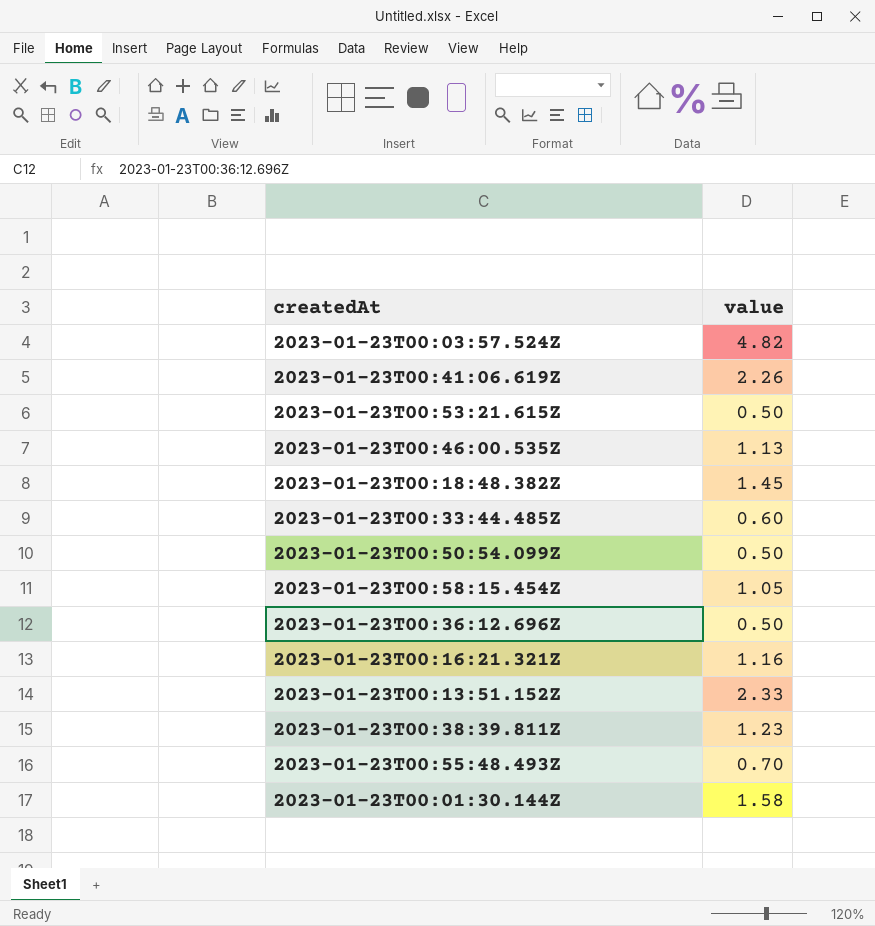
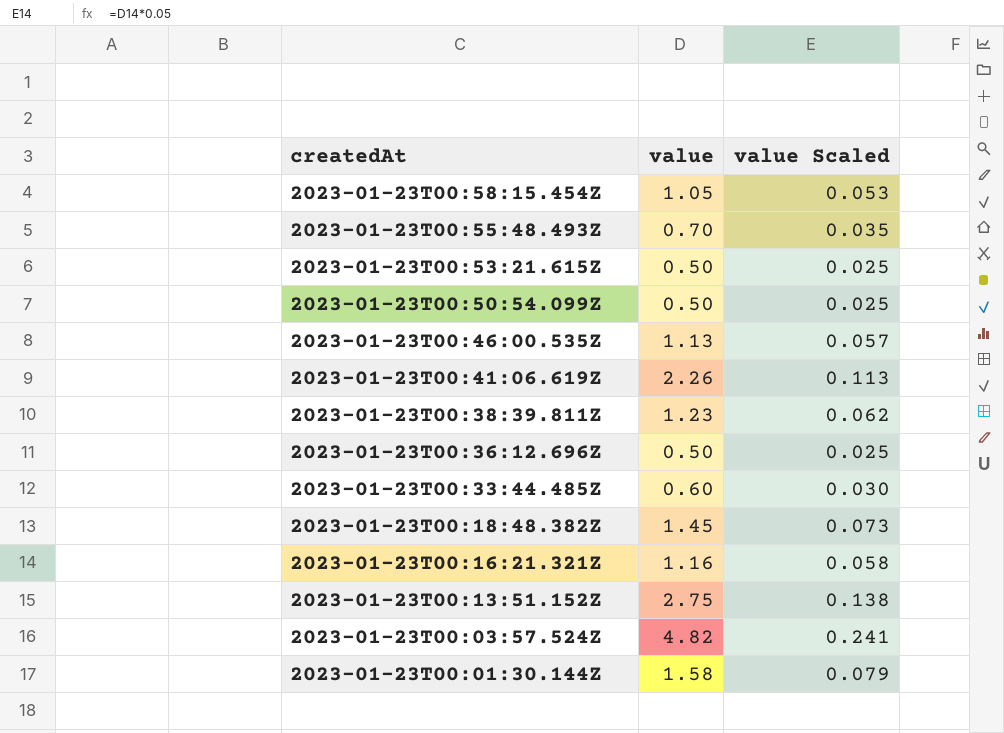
row order: none -> createdAt descending
column value Scaled | formula: none -> [value] * 0.05
2023-01-23T00:13:51.152Z | value: 2.33 -> 2.75

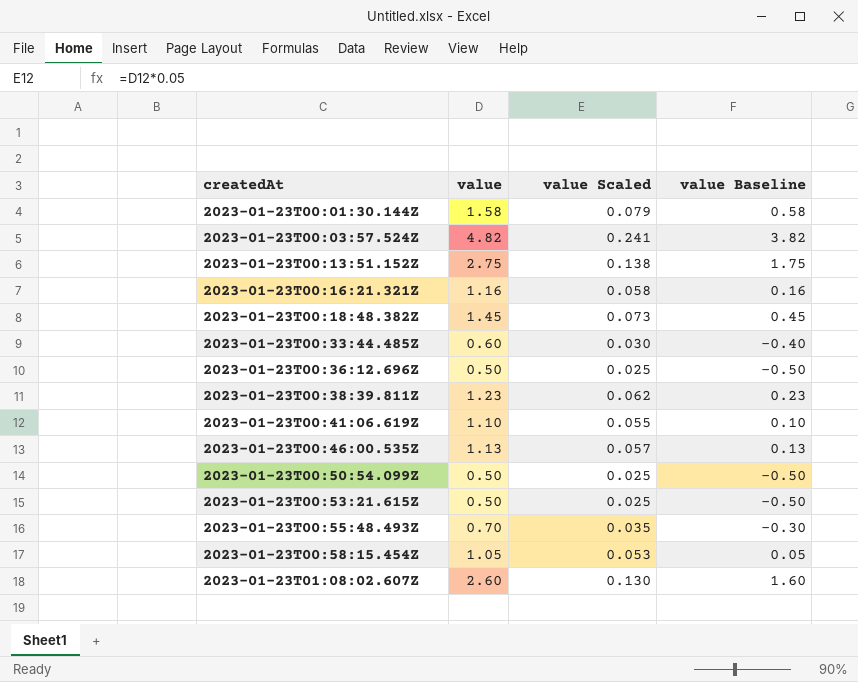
row order: createdAt descending -> createdAt ascending
column value Baseline | formula: none -> [value] - 1
2023-01-23T00:41:06.619Z | value: 2.26 -> 1.10
2023-01-23T00:41:06.619Z | value Scaled: 0.113 -> 0.055
row 2023-01-23T01:08:02.607Z: none -> 2.60 | 0.130 | 1.60

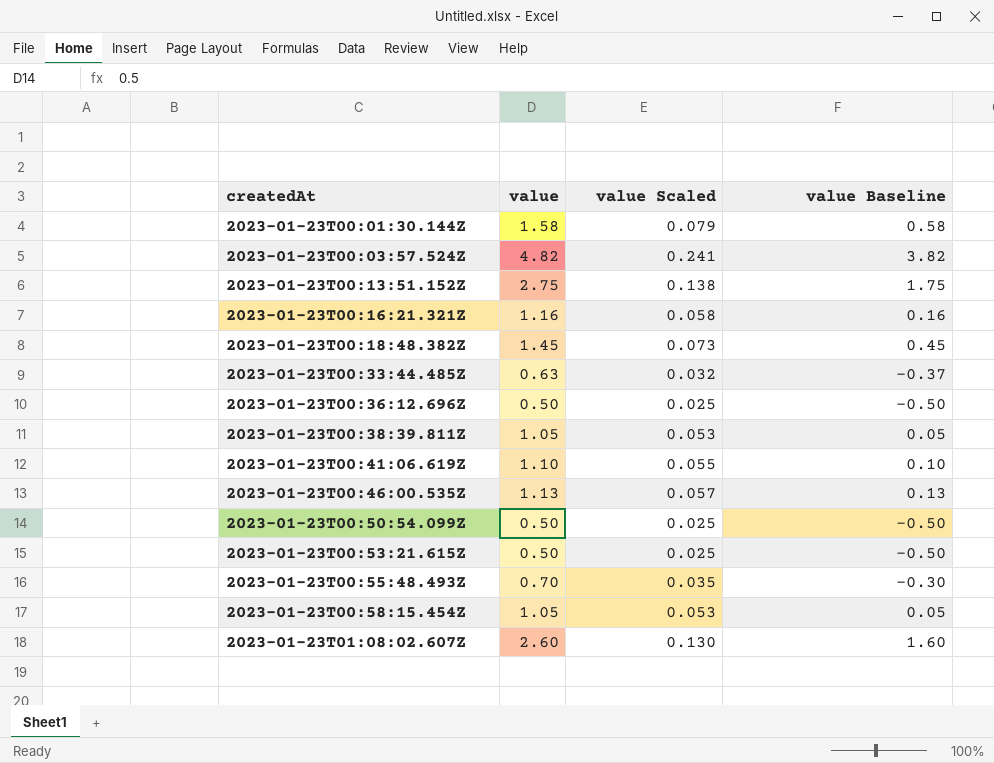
2023-01-23T00:33:44.485Z | value: 0.60 -> 0.63
2023-01-23T00:33:44.485Z | value Scaled: 0.030 -> 0.032
2023-01-23T00:33:44.485Z | value Baseline: -0.40 -> -0.37
2023-01-23T00:38:39.811Z | value: 1.23 -> 1.05
2023-01-23T00:38:39.811Z | value Scaled: 0.062 -> 0.053
2023-01-23T00:38:39.811Z | value Baseline: 0.23 -> 0.05

